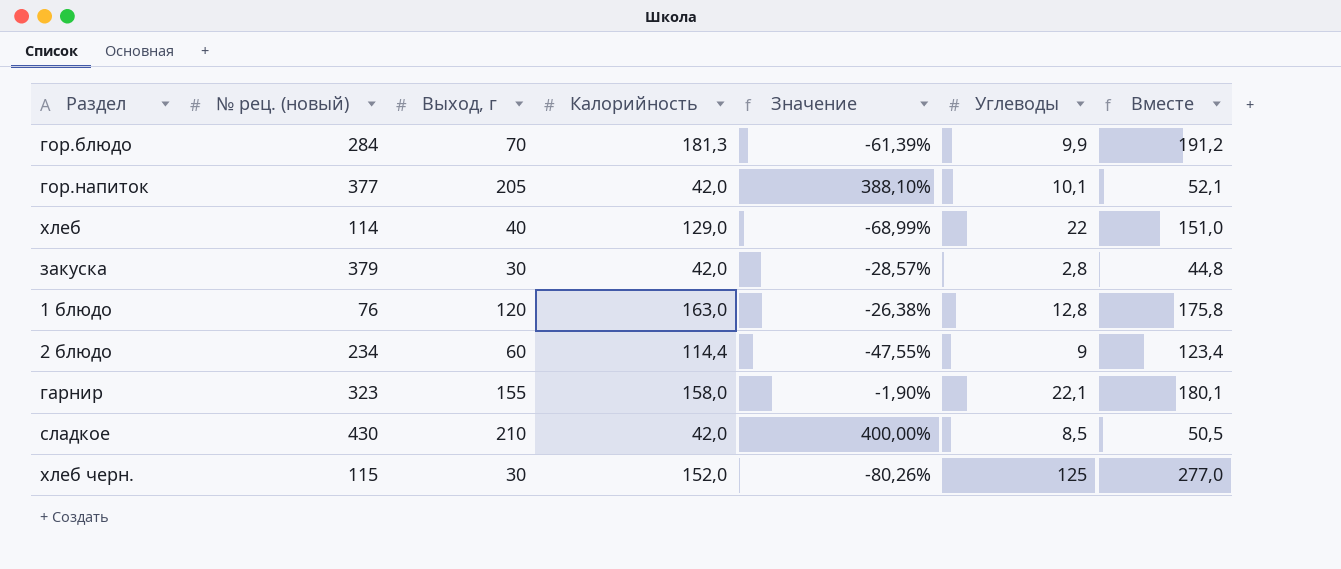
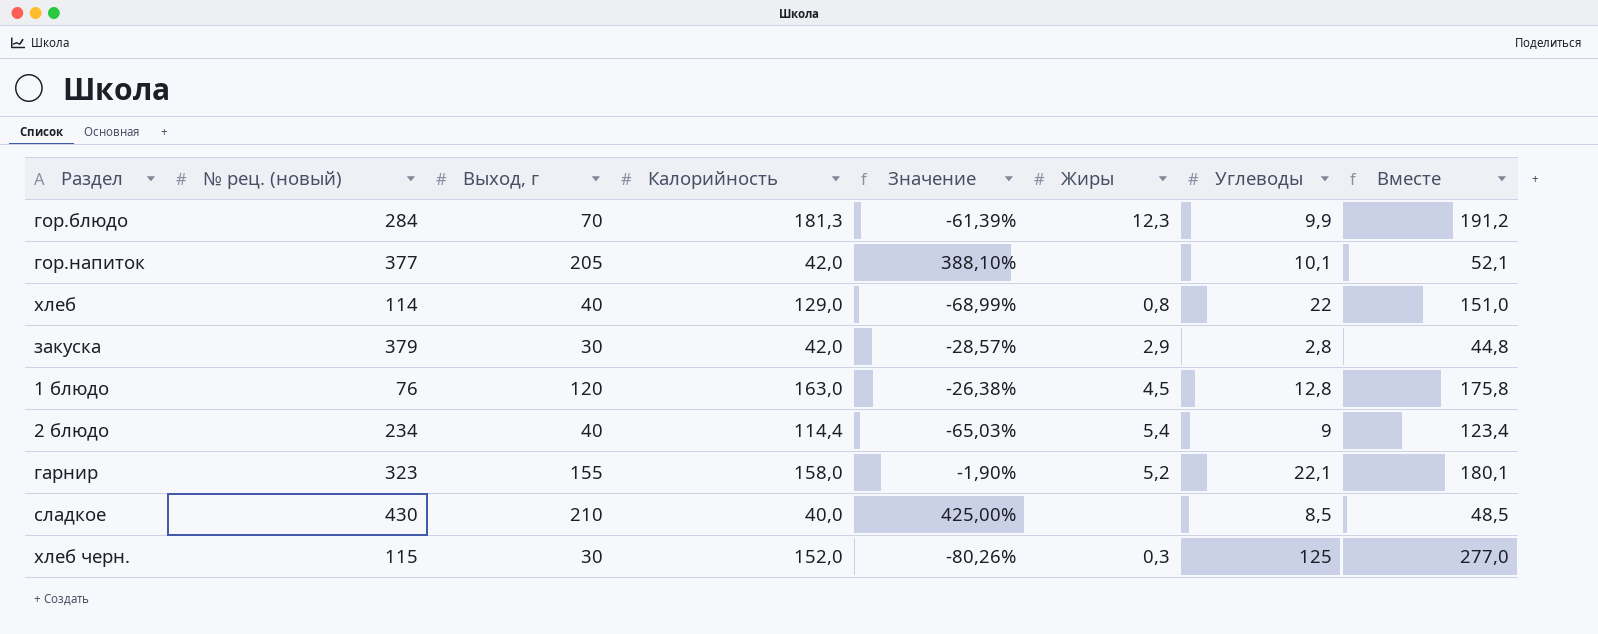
column Жиры | position: none -> 6
2 блюдо | Выход, г: 60 -> 40
2 блюдо | Значение: -47,55% -> -65,03%
сладкое | Калорийность: 42,0 -> 40,0
сладкое | Значение: 400,00% -> 425,00%
сладкое | Вместе: 50,5 -> 48,5

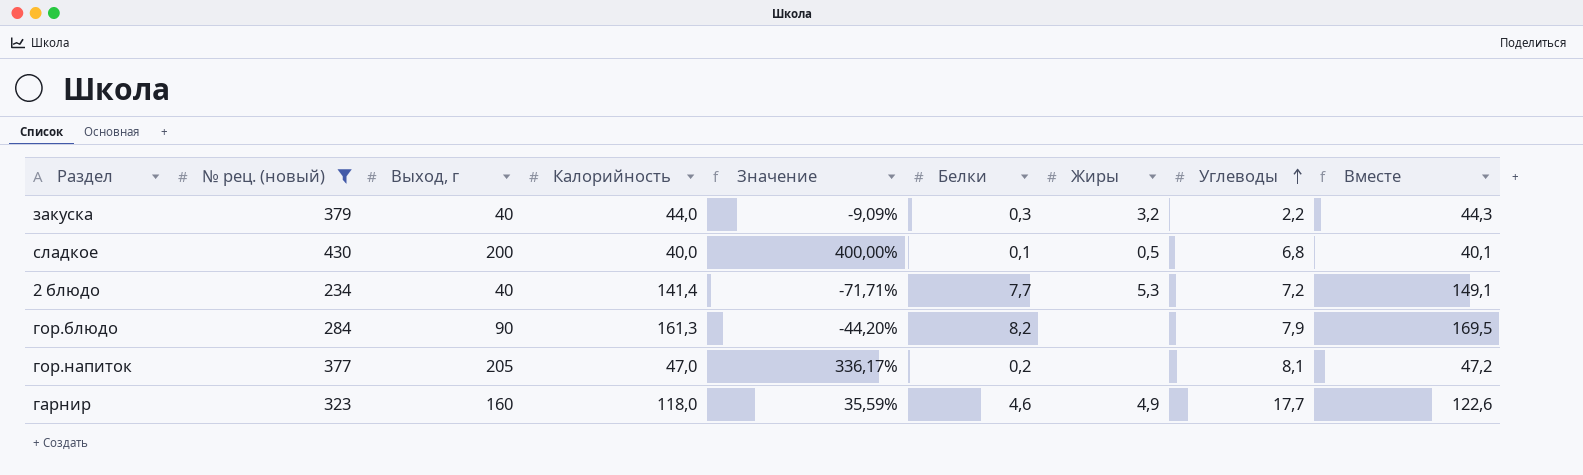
filter: none -> № рец. (новый) >= 234
row order: none -> Углеводы ascending
column Белки | position: none -> 6
column Вместе | formula: [Калорийность] + [Углеводы] -> [Калорийность] + [Белки]
закуска | Выход, г: 30 -> 40
закуска | Калорийность: 42,0 -> 44,0
закуска | Значение: -28,57% -> -9,09%
закуска | Жиры: 2,9 -> 3,2
закуска | Углеводы: 2,8 -> 2,2
сладкое | Выход, г: 210 -> 200
сладкое | Значение: 425,00% -> 400,00%
сладкое | Жиры: none -> 0,5
сладкое | Углеводы: 8,5 -> 6,8
2 блюдо | Калорийность: 114,4 -> 141,4
2 блюдо | Значение: -65,03% -> -71,71%
2 блюдо | Жиры: 5,4 -> 5,3
2 блюдо | Углеводы: 9 -> 7,2
гор.блюдо | Выход, г: 70 -> 90
гор.блюдо | Калорийность: 181,3 -> 161,3
гор.блюдо | Значение: -61,39% -> -44,20%
гор.блюдо | Жиры: 12,3 -> none
гор.блюдо | Углеводы: 9,9 -> 7,9
гор.напиток | Калорийность: 42,0 -> 47,0
гор.напиток | Значение: 388,10% -> 336,17%
гор.напиток | Углеводы: 10,1 -> 8,1
гарнир | Выход, г: 155 -> 160
гарнир | Калорийность: 158,0 -> 118,0
гарнир | Значение: -1,90% -> 35,59%
гарнир | Жиры: 5,2 -> 4,9
гарнир | Углеводы: 22,1 -> 17,7

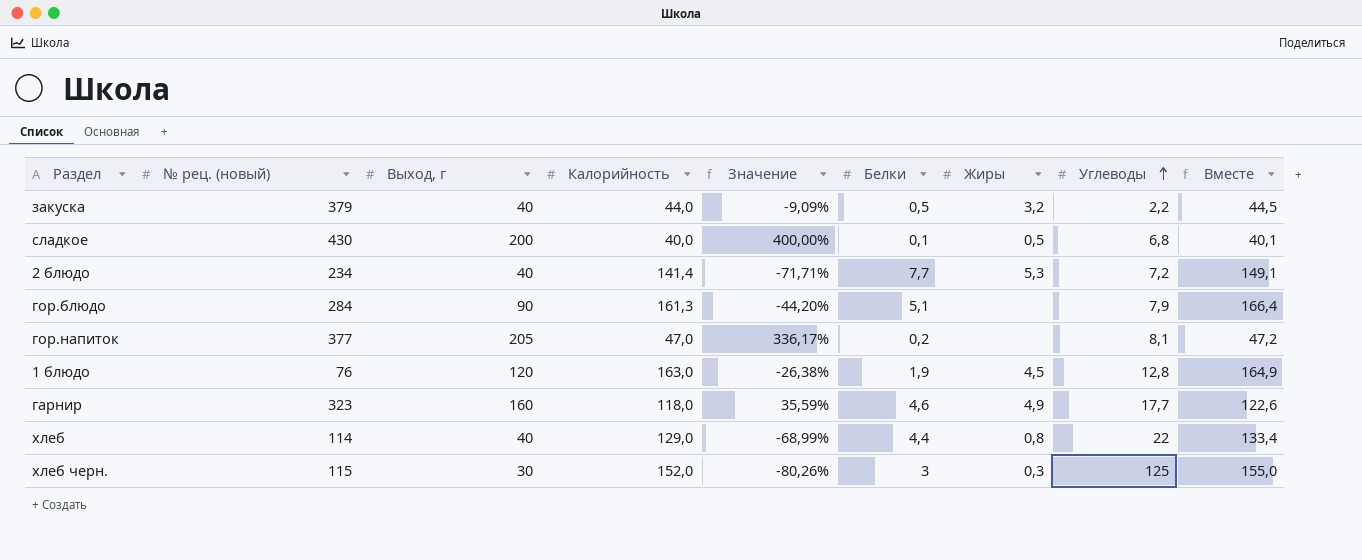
filter: № рец. (новый) >= 234 -> none
закуска | Белки: 0,3 -> 0,5
закуска | Вместе: 44,3 -> 44,5
гор.блюдо | Белки: 8,2 -> 5,1
гор.блюдо | Вместе: 169,5 -> 166,4

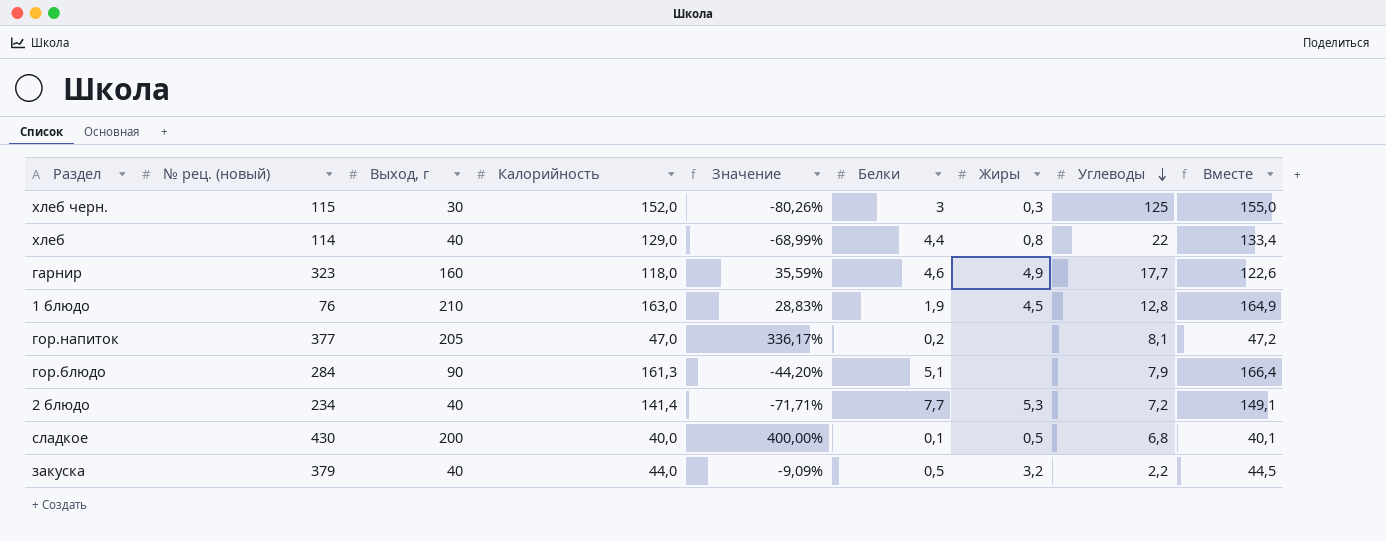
row order: Углеводы ascending -> Углеводы descending
1 блюдо | Выход, г: 120 -> 210
1 блюдо | Значение: -26,38% -> 28,83%

